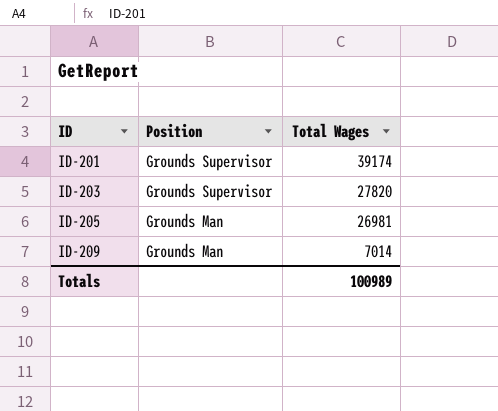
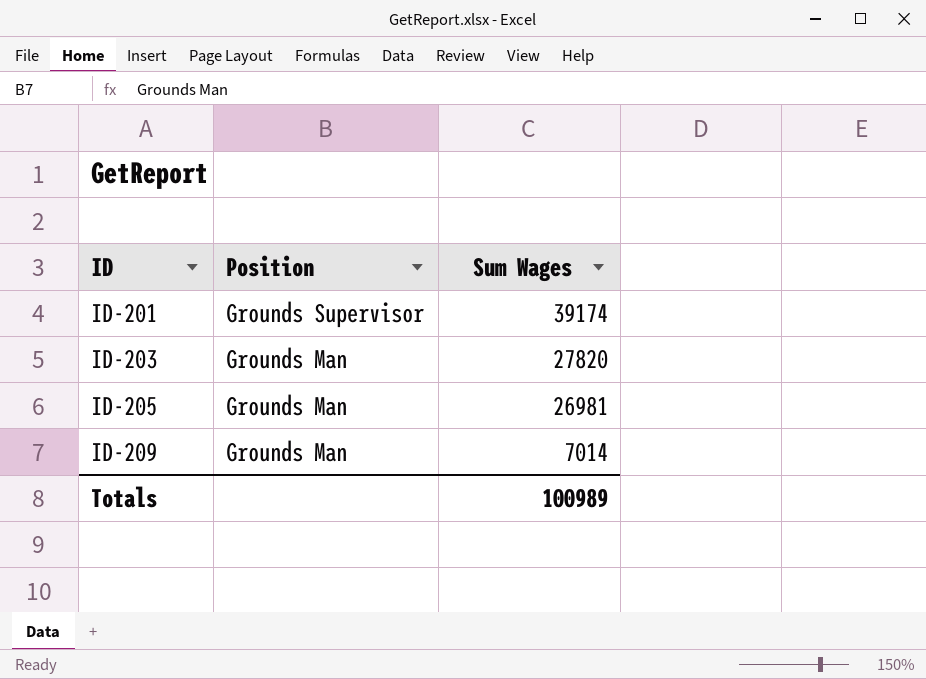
column name: Total Wages -> Sum Wages
ID-203 | Position: Grounds Supervisor -> Grounds Man

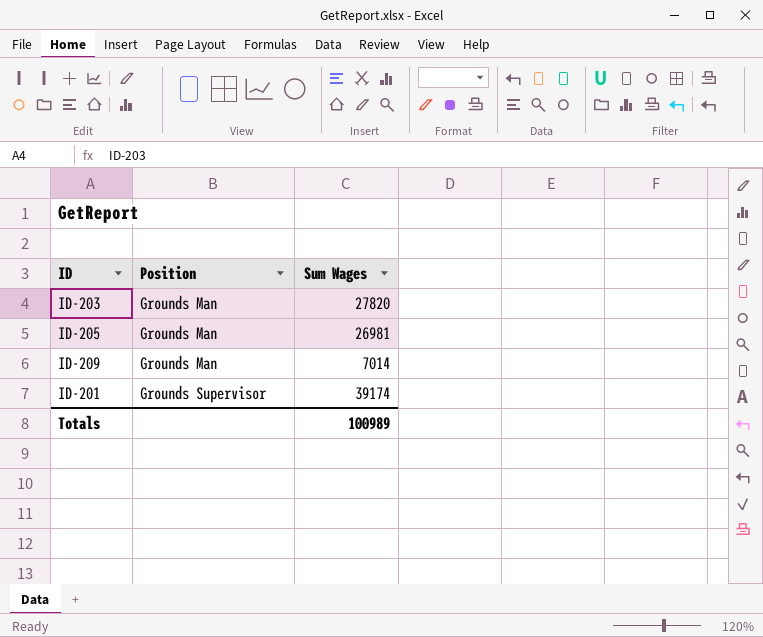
row order: ID ascending -> Position ascending

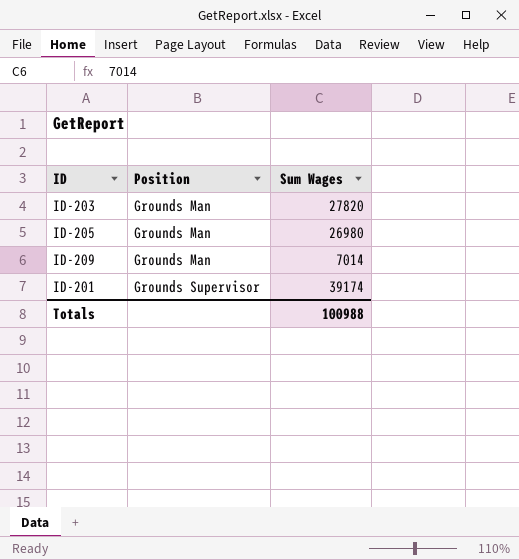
ID-205 | Sum Wages: 26981 -> 26980
Totals | Sum Wages: 100989 -> 100988

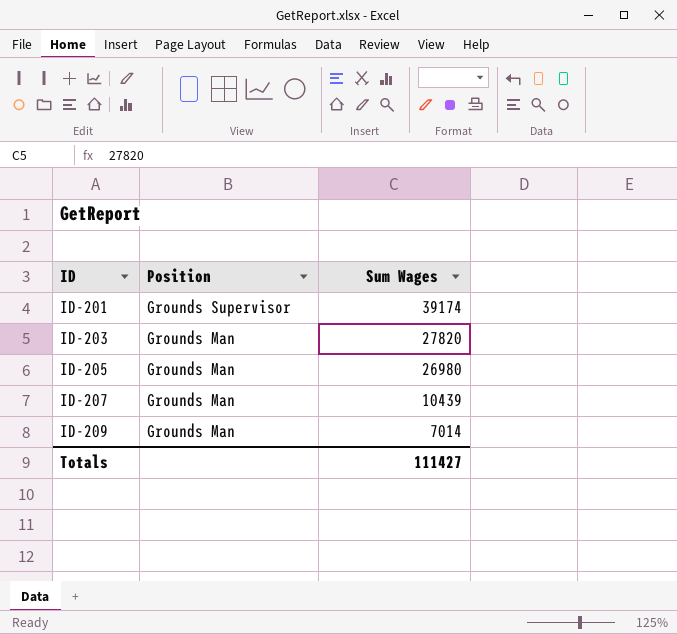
row order: Position ascending -> ID ascending
row ID-207: none -> Grounds Man | 10439
Totals | Sum Wages: 100988 -> 111427

